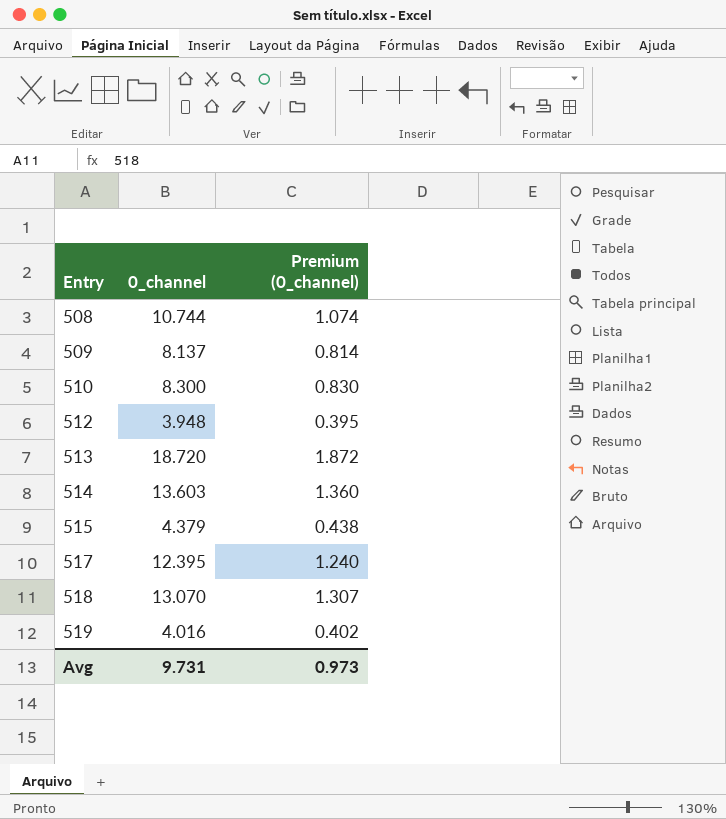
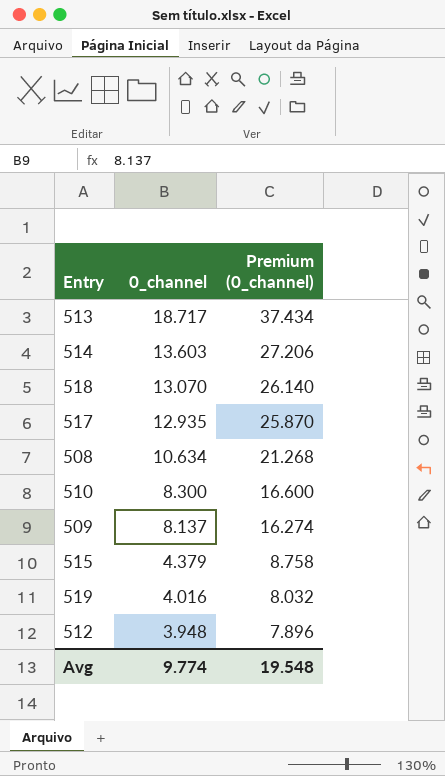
row order: Entry ascending -> 0_channel descending
column Premium (0_channel) | formula: [0_channel] * 0.1 -> [0_channel] * 2
513 | 0_channel: 18.720 -> 18.717
517 | 0_channel: 12.395 -> 12.935
508 | 0_channel: 10.744 -> 10.634
Avg | 0_channel: 9.731 -> 9.774
Avg | Premium (0_channel): 0.973 -> 19.548

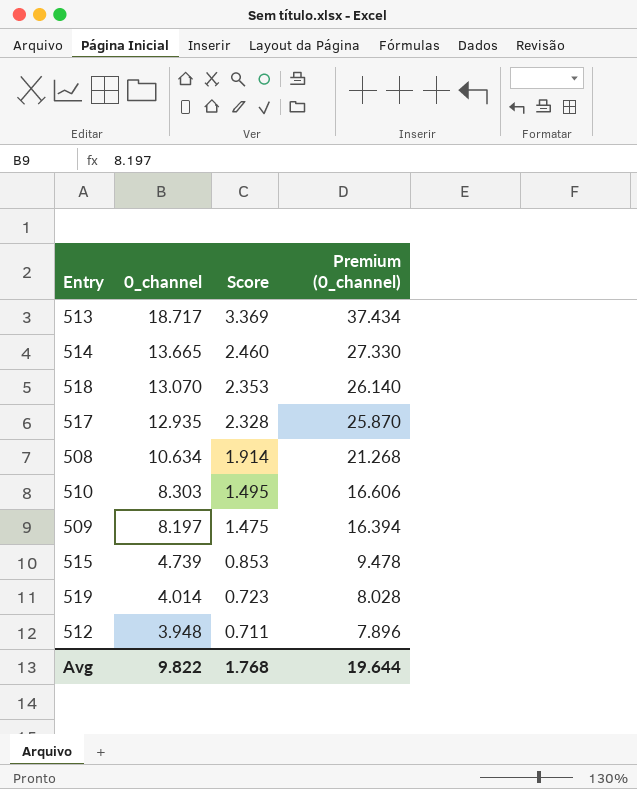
column Score | formula: none -> [0_channel] * 0.18
514 | 0_channel: 13.603 -> 13.665
514 | Premium (0_channel): 27.206 -> 27.330
510 | 0_channel: 8.300 -> 8.303
510 | Premium (0_channel): 16.600 -> 16.606
509 | 0_channel: 8.137 -> 8.197
509 | Premium (0_channel): 16.274 -> 16.394
515 | 0_channel: 4.379 -> 4.739
515 | Premium (0_channel): 8.758 -> 9.478
519 | 0_channel: 4.016 -> 4.014
519 | Premium (0_channel): 8.032 -> 8.028
Avg | 0_channel: 9.774 -> 9.822
Avg | Premium (0_channel): 19.548 -> 19.644

